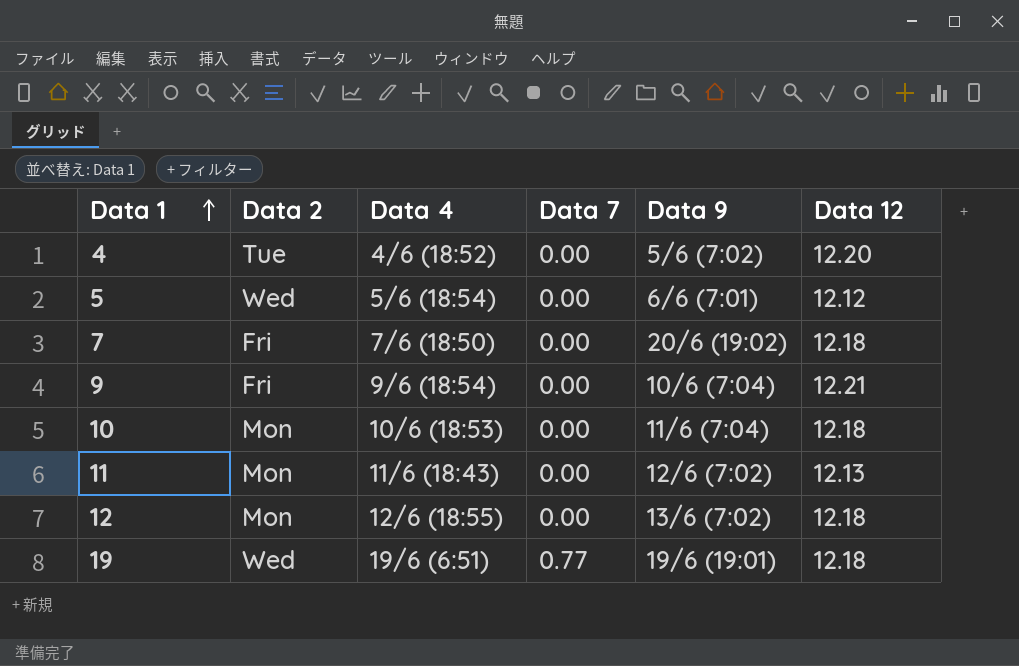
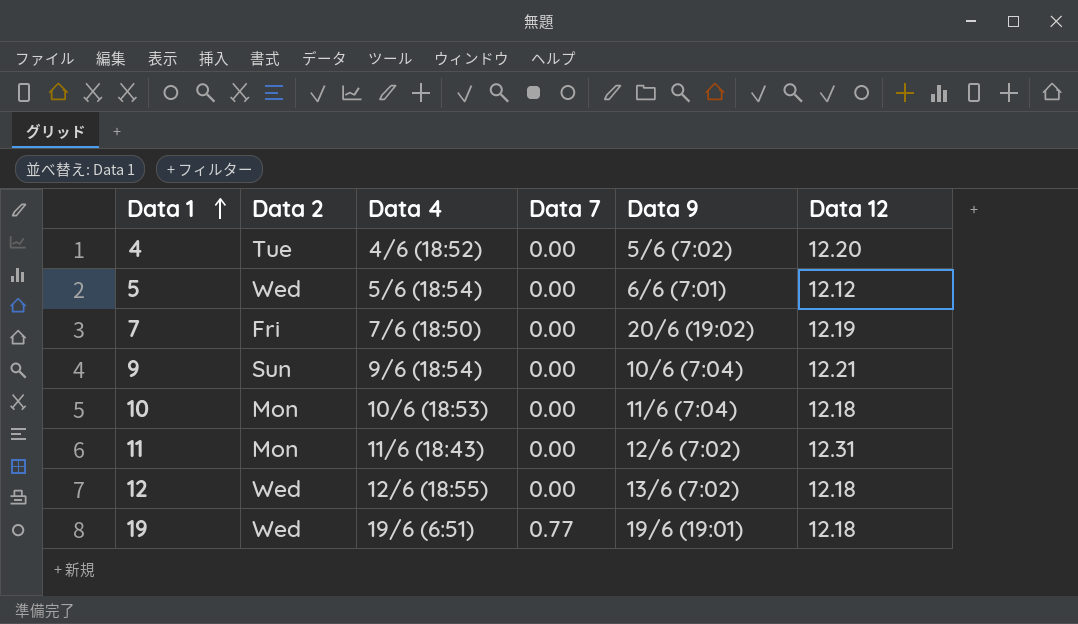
7 | Data 12: 12.18 -> 12.19
9 | Data 2: Fri -> Sun
11 | Data 12: 12.13 -> 12.31
12 | Data 2: Mon -> Wed

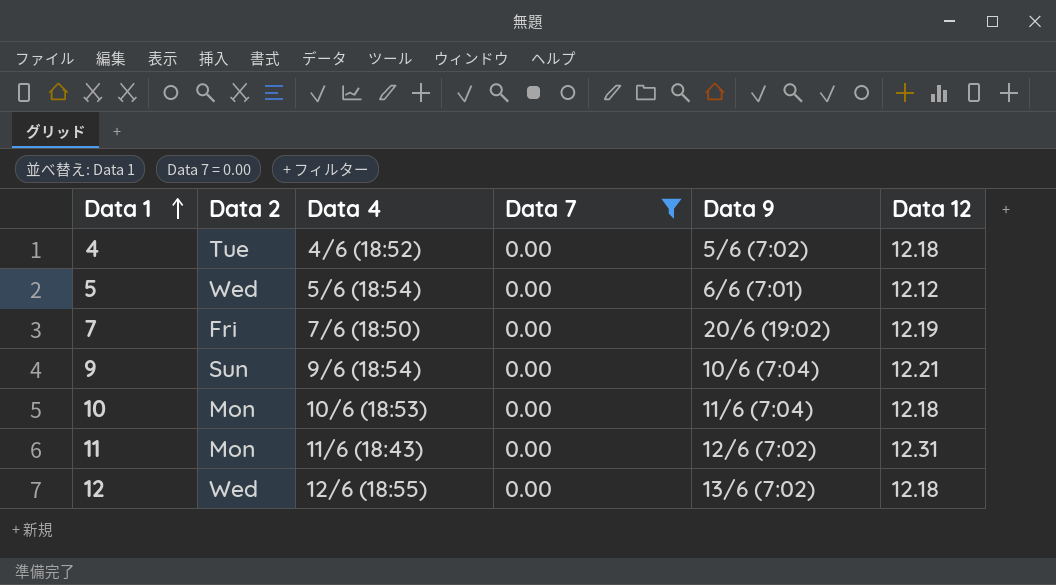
filter: none -> Data 7 = 0.00
4 | Data 12: 12.20 -> 12.18

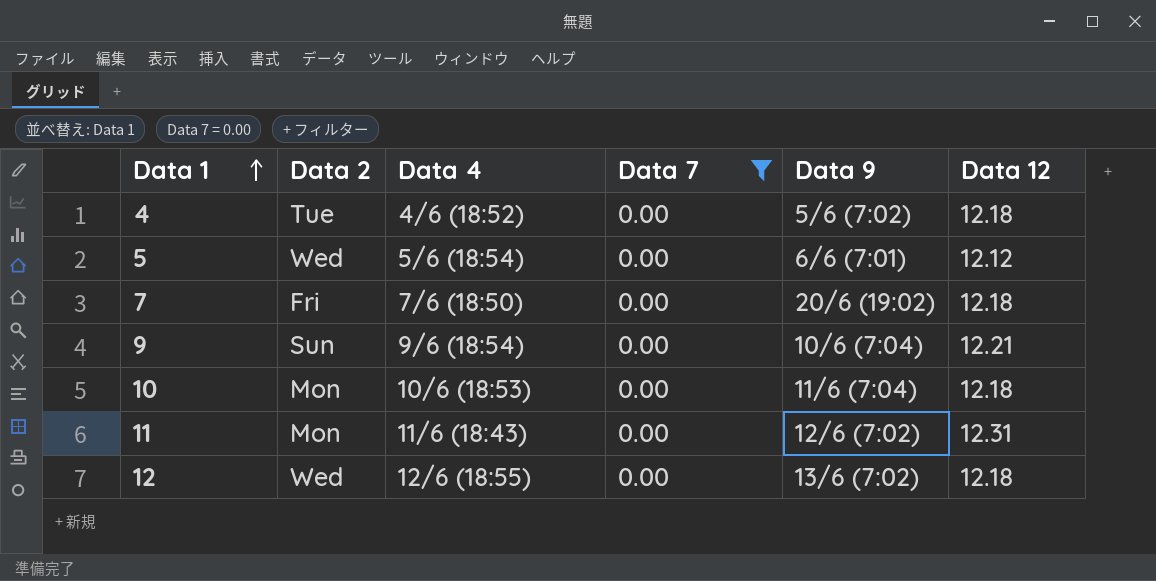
7 | Data 12: 12.19 -> 12.18

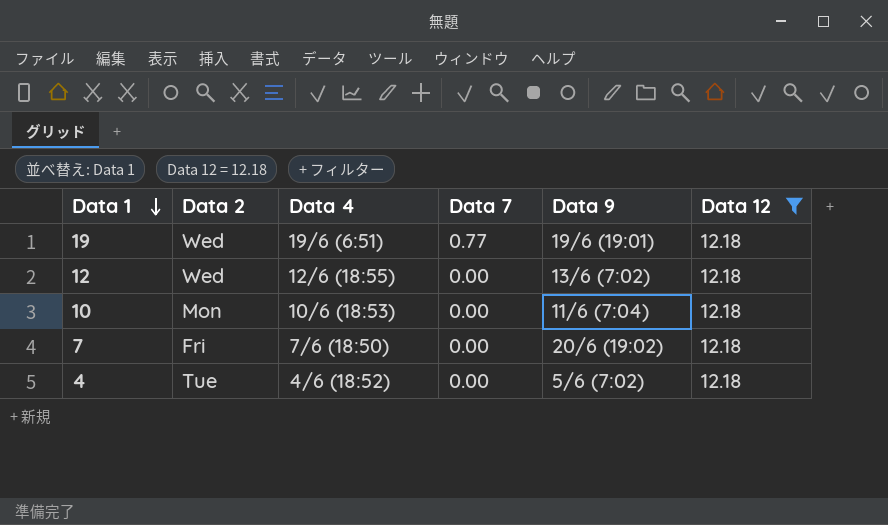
filter: Data 7 = 0.00 -> Data 12 = 12.18
row order: Data 1 ascending -> Data 1 descending

